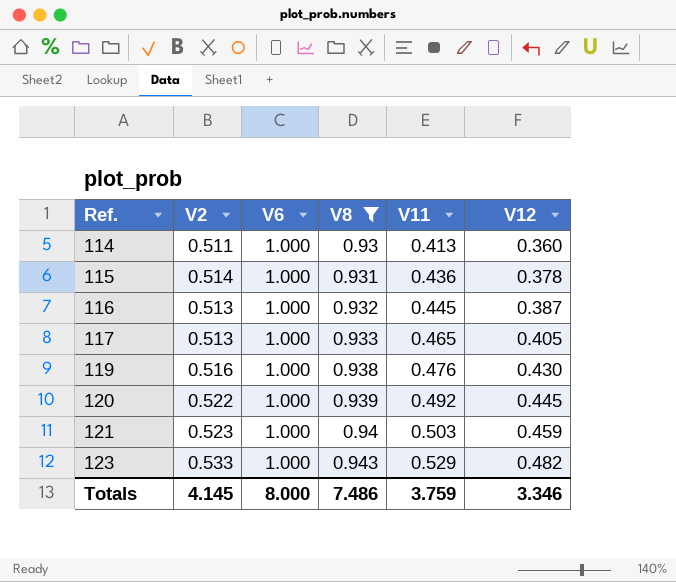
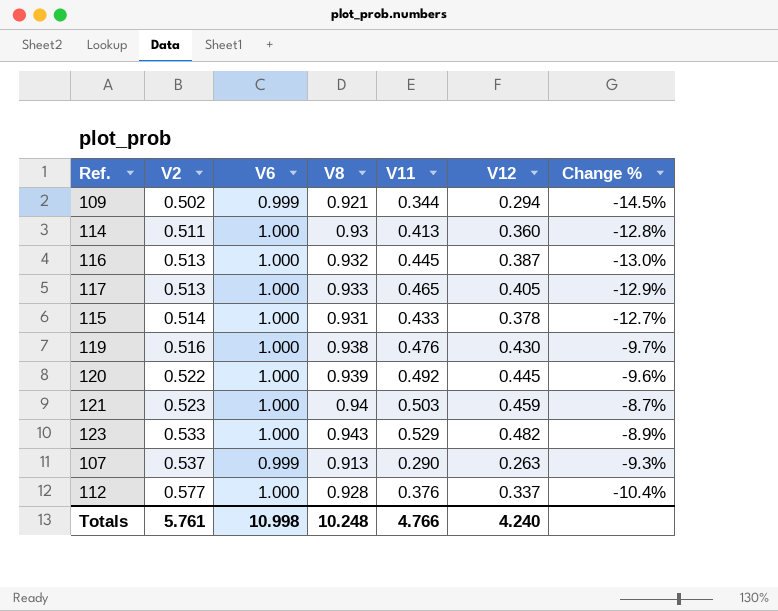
filter: V8 >= 0.93 -> none
row order: Ref. ascending -> V2 ascending
column Change % | formula: none -> ([V12] - [V11]) / [V11]
115 | V11: 0.436 -> 0.433
Totals | V2: 4.145 -> 5.761
Totals | V6: 8.000 -> 10.998
Totals | V8: 7.486 -> 10.248
Totals | V11: 3.759 -> 4.766
Totals | V12: 3.346 -> 4.240

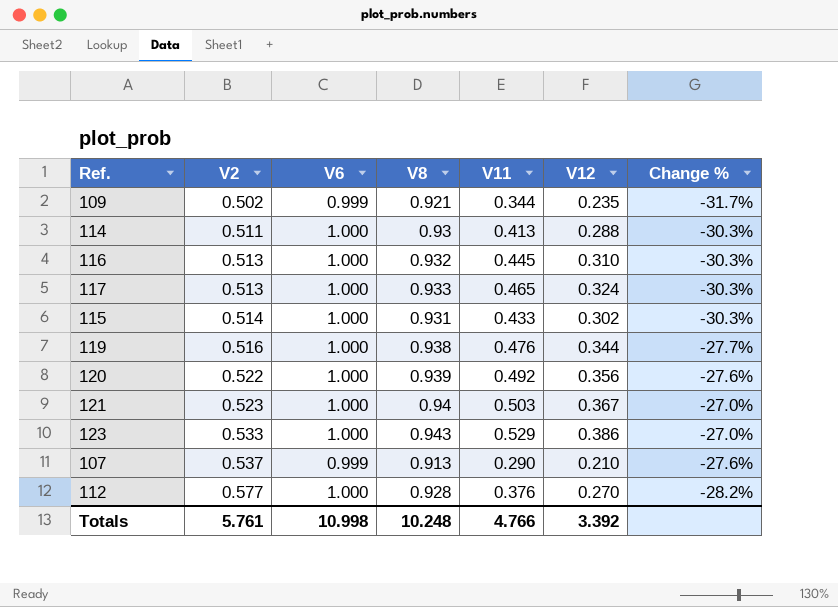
109 | V12: 0.294 -> 0.235
109 | Change %: -14.5% -> -31.7%
114 | V12: 0.360 -> 0.288
114 | Change %: -12.8% -> -30.3%
116 | V12: 0.387 -> 0.310
116 | Change %: -13.0% -> -30.3%
117 | V12: 0.405 -> 0.324
117 | Change %: -12.9% -> -30.3%
115 | V12: 0.378 -> 0.302
115 | Change %: -12.7% -> -30.3%
119 | V12: 0.430 -> 0.344
119 | Change %: -9.7% -> -27.7%
120 | V12: 0.445 -> 0.356
120 | Change %: -9.6% -> -27.6%
121 | V12: 0.459 -> 0.367
121 | Change %: -8.7% -> -27.0%
123 | V12: 0.482 -> 0.386
123 | Change %: -8.9% -> -27.0%
107 | V12: 0.263 -> 0.210
107 | Change %: -9.3% -> -27.6%
112 | V12: 0.337 -> 0.270
112 | Change %: -10.4% -> -28.2%
Totals | V12: 4.240 -> 3.392

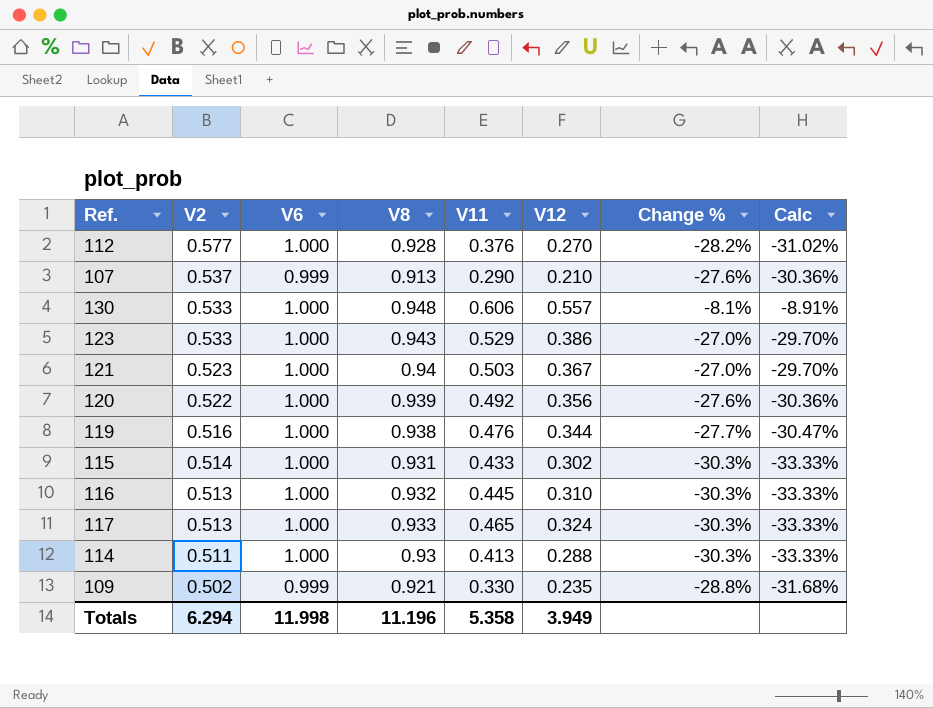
row order: V2 ascending -> V2 descending
column Calc | formula: none -> [Change %] * 1.1
row 130: none -> 0.533 | 1.000 | 0.948 | 0.606 | 0.557 | -8.1% | -8.91%
109 | V11: 0.344 -> 0.330
109 | Change %: -31.7% -> -28.8%
Totals | V2: 5.761 -> 6.294
Totals | V6: 10.998 -> 11.998
Totals | V8: 10.248 -> 11.196
Totals | V11: 4.766 -> 5.358
Totals | V12: 3.392 -> 3.949

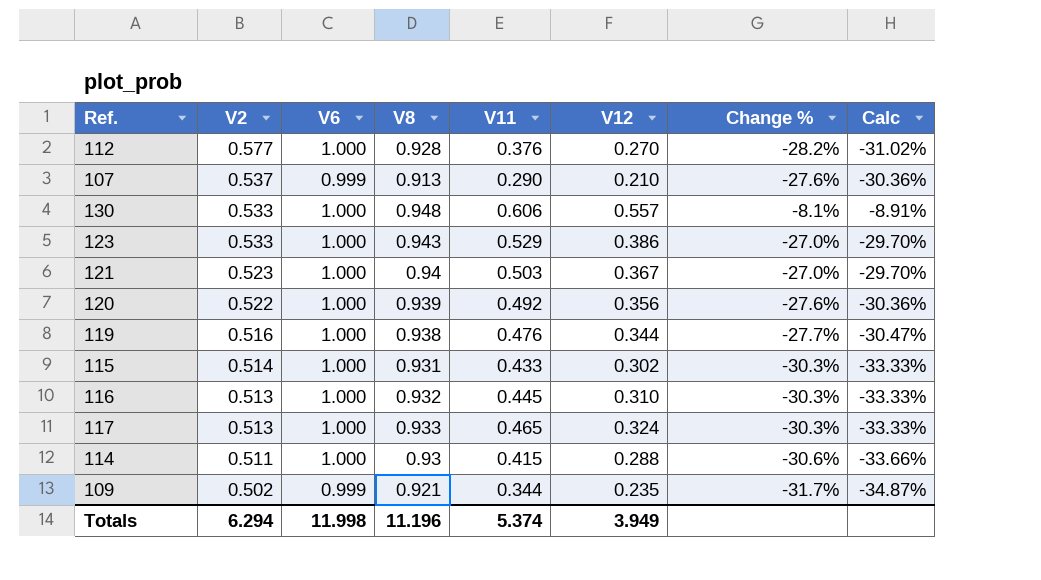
114 | V11: 0.413 -> 0.415
114 | Change %: -30.3% -> -30.6%
114 | Calc: -33.33% -> -33.66%
109 | V11: 0.330 -> 0.344
109 | Change %: -28.8% -> -31.7%
109 | Calc: -31.68% -> -34.87%
Totals | V11: 5.358 -> 5.374

